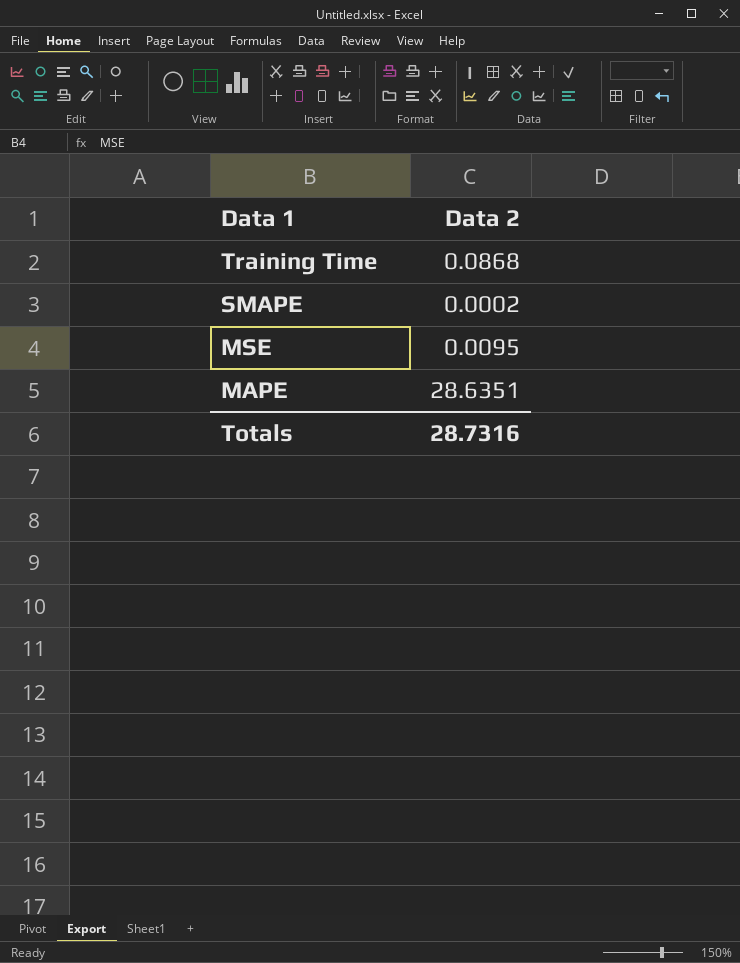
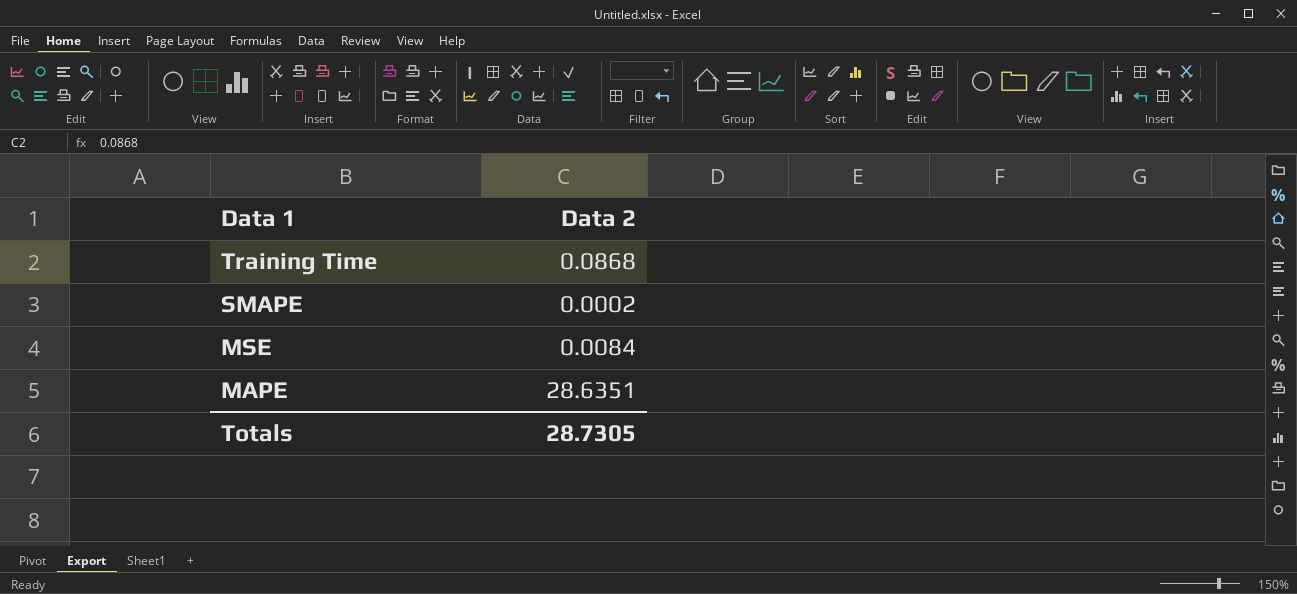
MSE | Data 2: 0.0095 -> 0.0084
Totals | Data 2: 28.7316 -> 28.7305

